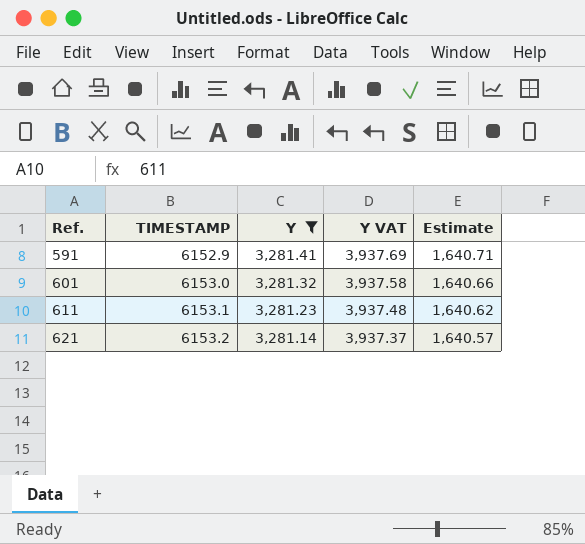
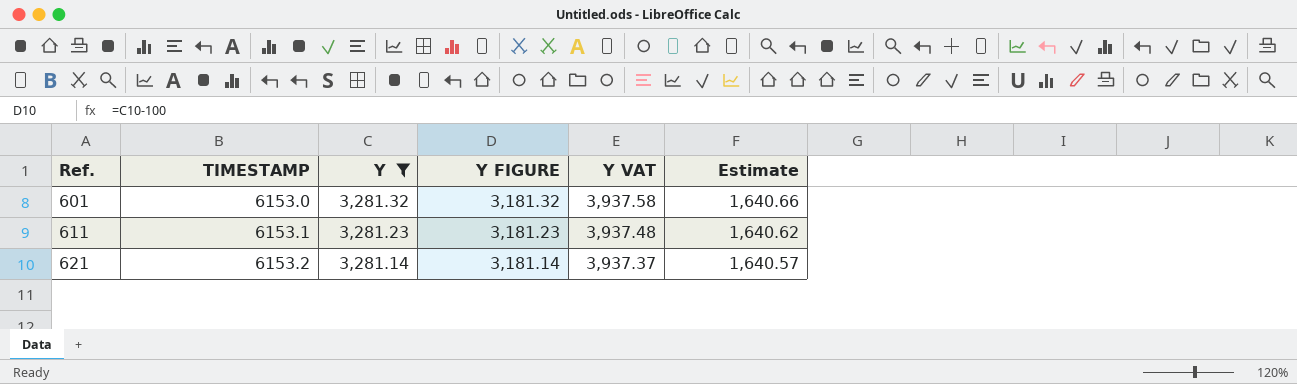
column Y FIGURE | formula: none -> [Y] - 100
row 591: 6152.9 | 3,281.41 | 3,937.69 | 1,640.71 -> none

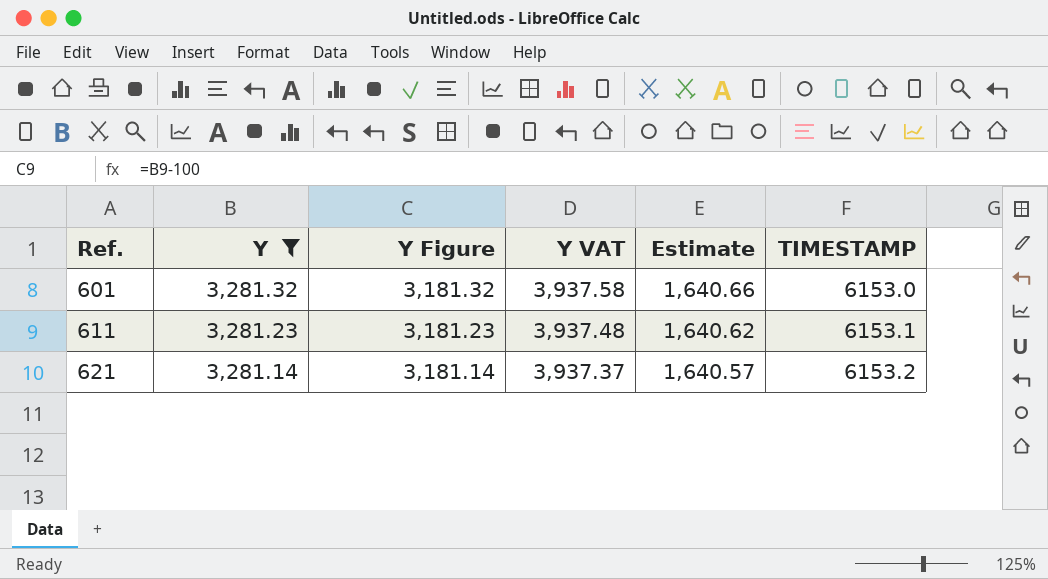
column name: Y FIGURE -> Y Figure
column TIMESTAMP | position: 2 -> 6

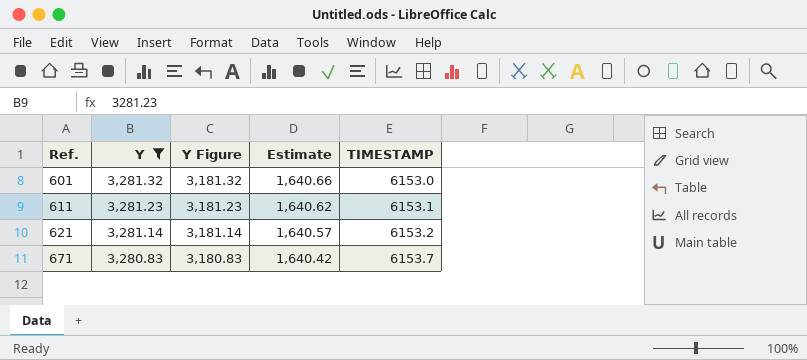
column Y VAT | formula: [Y] * 1.2 -> none
row 671: none -> 3,280.83 | 3,180.83 | 1,640.42 | 6153.7

